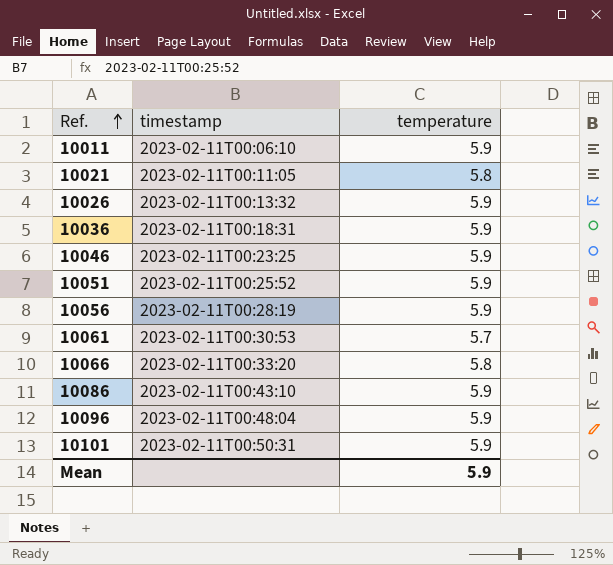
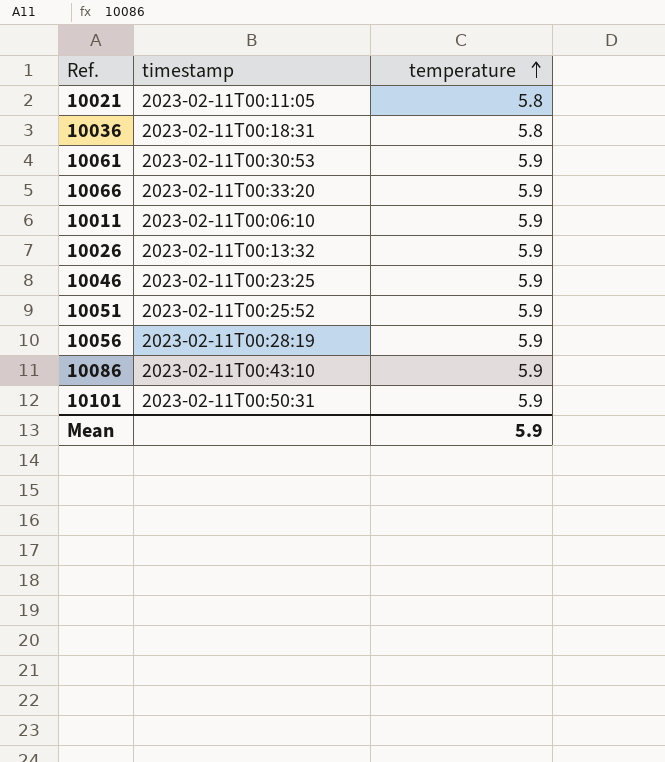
row order: Ref. ascending -> temperature ascending
row 10096: 2023-02-11T00:48:04 | 5.9 -> none
10036 | temperature: 5.9 -> 5.8
10061 | temperature: 5.7 -> 5.9
10066 | temperature: 5.8 -> 5.9

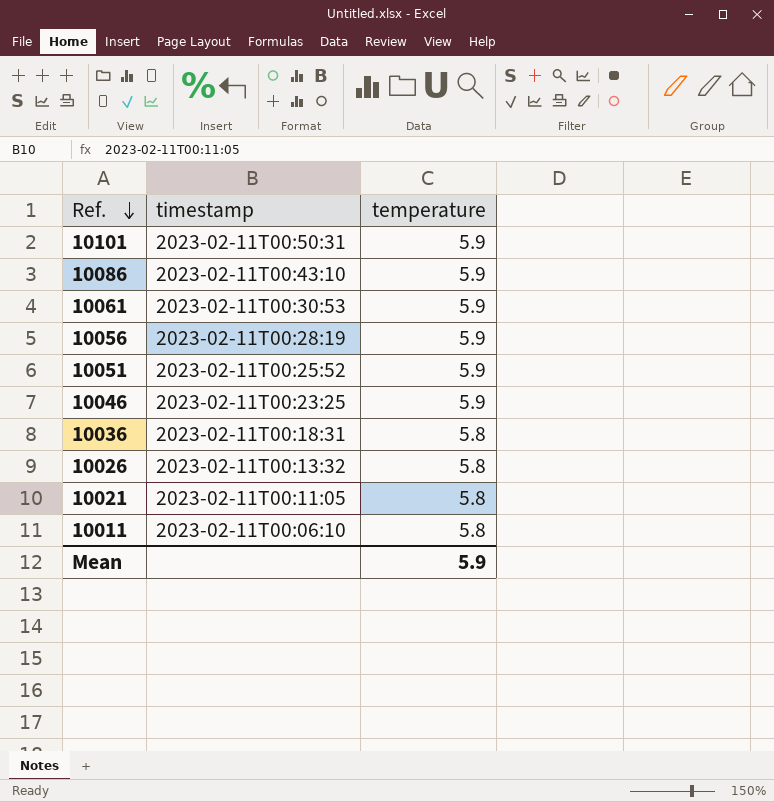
row order: temperature ascending -> Ref. descending
row 10066: 2023-02-11T00:33:20 | 5.9 -> none
10026 | temperature: 5.9 -> 5.8
10011 | temperature: 5.9 -> 5.8

